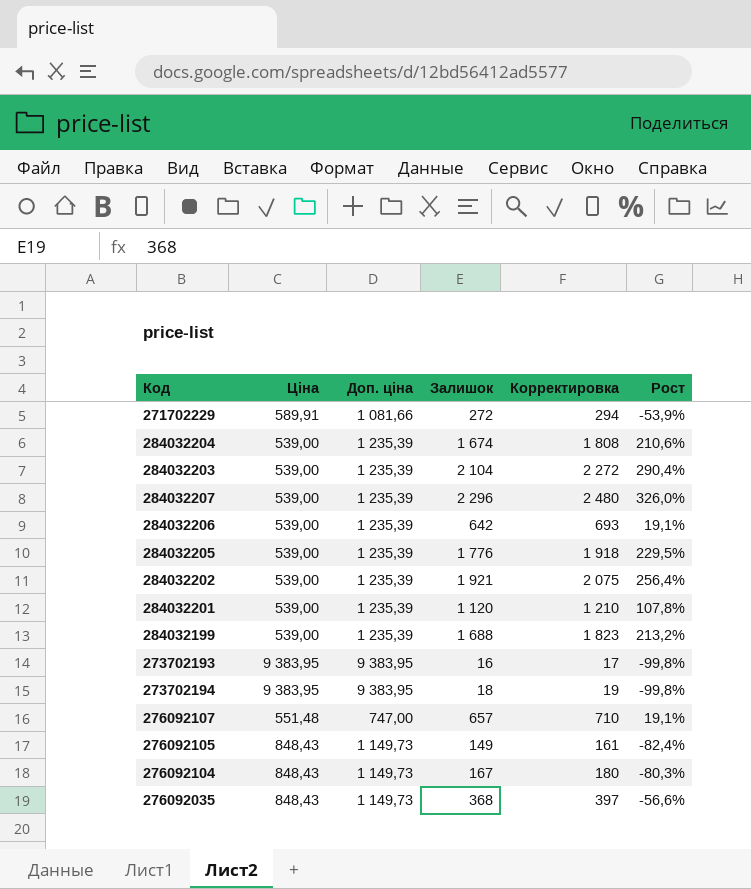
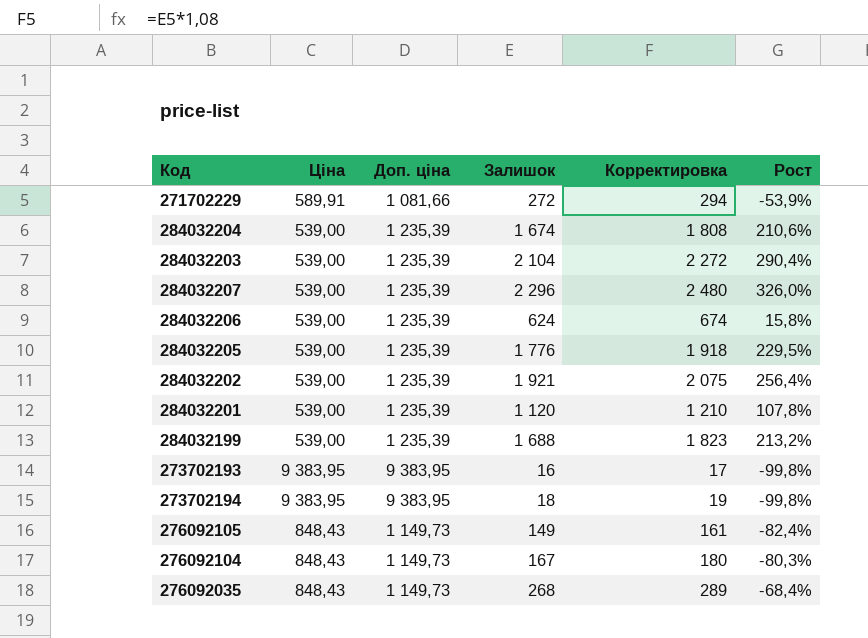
row 276092107: 551,48 | 747,00 | 657 | 710 | 19,1% -> none
284032206 | Залишок: 642 -> 624
284032206 | Корректировка: 693 -> 674
284032206 | Рост: 19,1% -> 15,8%
276092035 | Залишок: 368 -> 268
276092035 | Корректировка: 397 -> 289
276092035 | Рост: -56,6% -> -68,4%

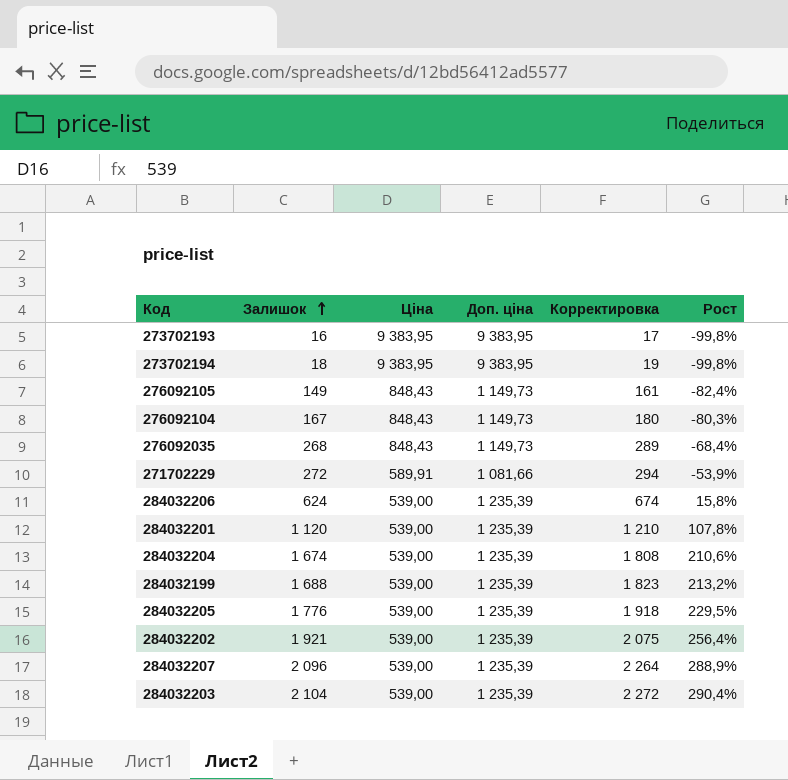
row order: none -> Залишок ascending
column Залишок | position: 4 -> 2
284032207 | Залишок: 2 296 -> 2 096
284032207 | Корректировка: 2 480 -> 2 264
284032207 | Рост: 326,0% -> 288,9%

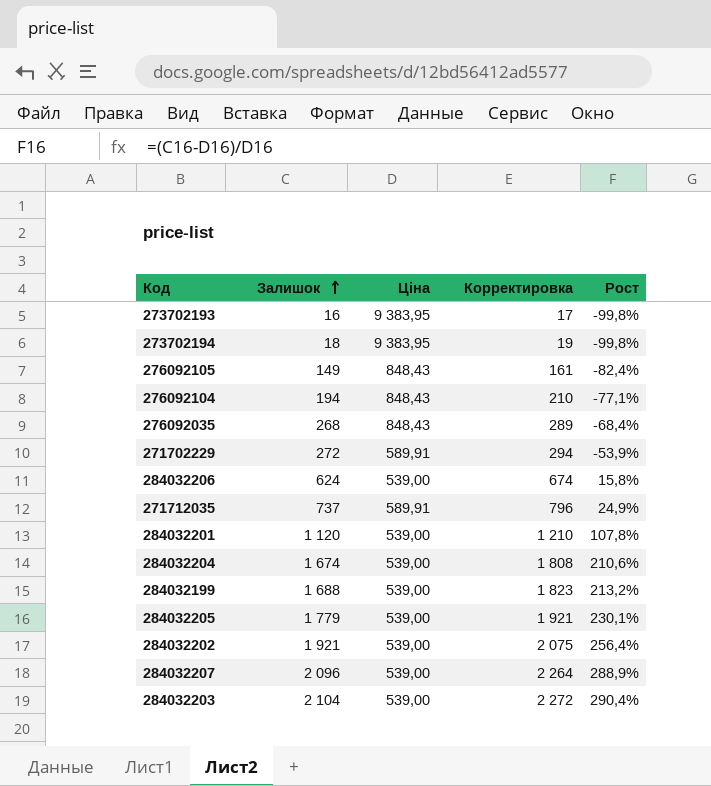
column Доп. ціна | position: 4 -> none
276092104 | Залишок: 167 -> 194
276092104 | Корректировка: 180 -> 210
276092104 | Рост: -80,3% -> -77,1%
row 271712035: none -> 737 | 589,91 | 796 | 24,9%
284032205 | Залишок: 1 776 -> 1 779
284032205 | Корректировка: 1 918 -> 1 921
284032205 | Рост: 229,5% -> 230,1%

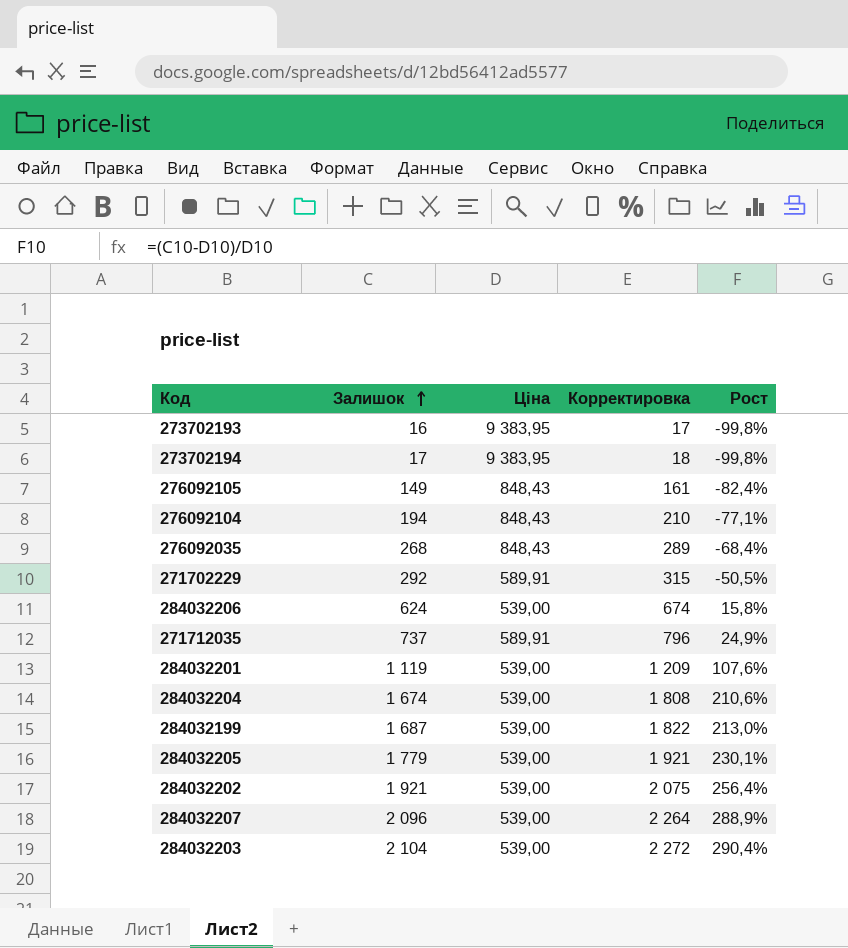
273702194 | Залишок: 18 -> 17
273702194 | Корректировка: 19 -> 18
271702229 | Залишок: 272 -> 292
271702229 | Корректировка: 294 -> 315
271702229 | Рост: -53,9% -> -50,5%
284032201 | Залишок: 1 120 -> 1 119
284032201 | Корректировка: 1 210 -> 1 209
284032201 | Рост: 107,8% -> 107,6%
284032199 | Залишок: 1 688 -> 1 687
284032199 | Корректировка: 1 823 -> 1 822
284032199 | Рост: 213,2% -> 213,0%

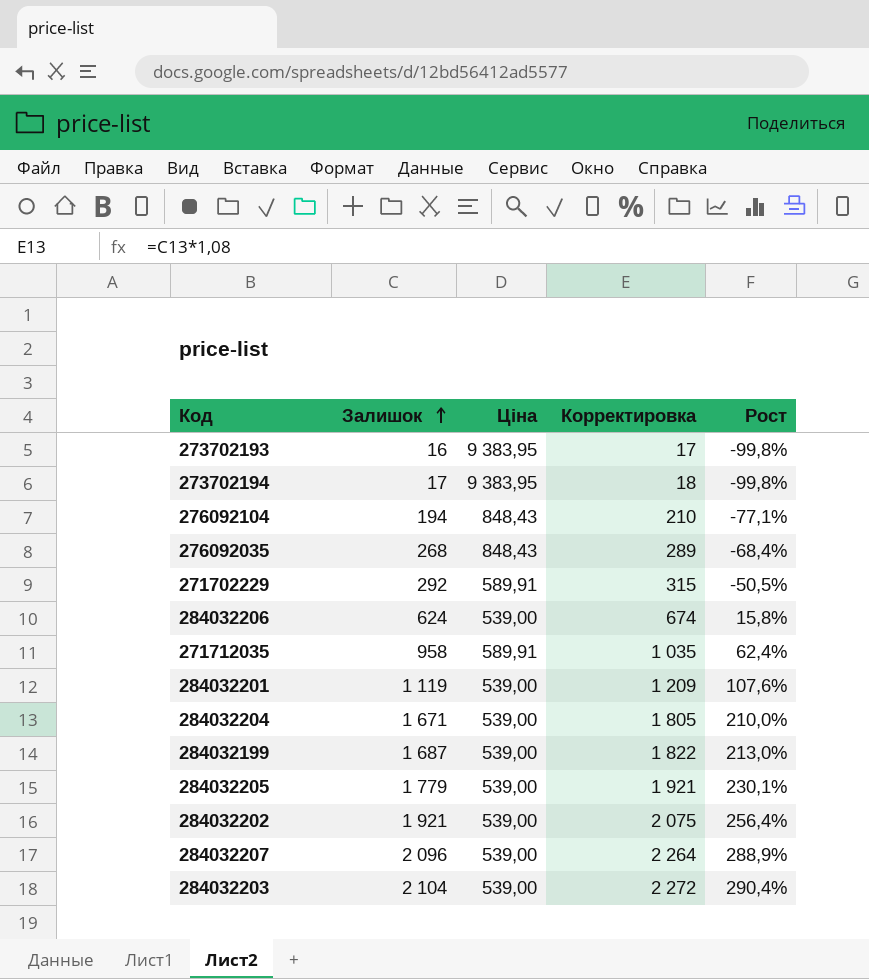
row 276092105: 149 | 848,43 | 161 | -82,4% -> none
271712035 | Залишок: 737 -> 958
271712035 | Корректировка: 796 -> 1 035
271712035 | Рост: 24,9% -> 62,4%
284032204 | Залишок: 1 674 -> 1 671
284032204 | Корректировка: 1 808 -> 1 805
284032204 | Рост: 210,6% -> 210,0%

